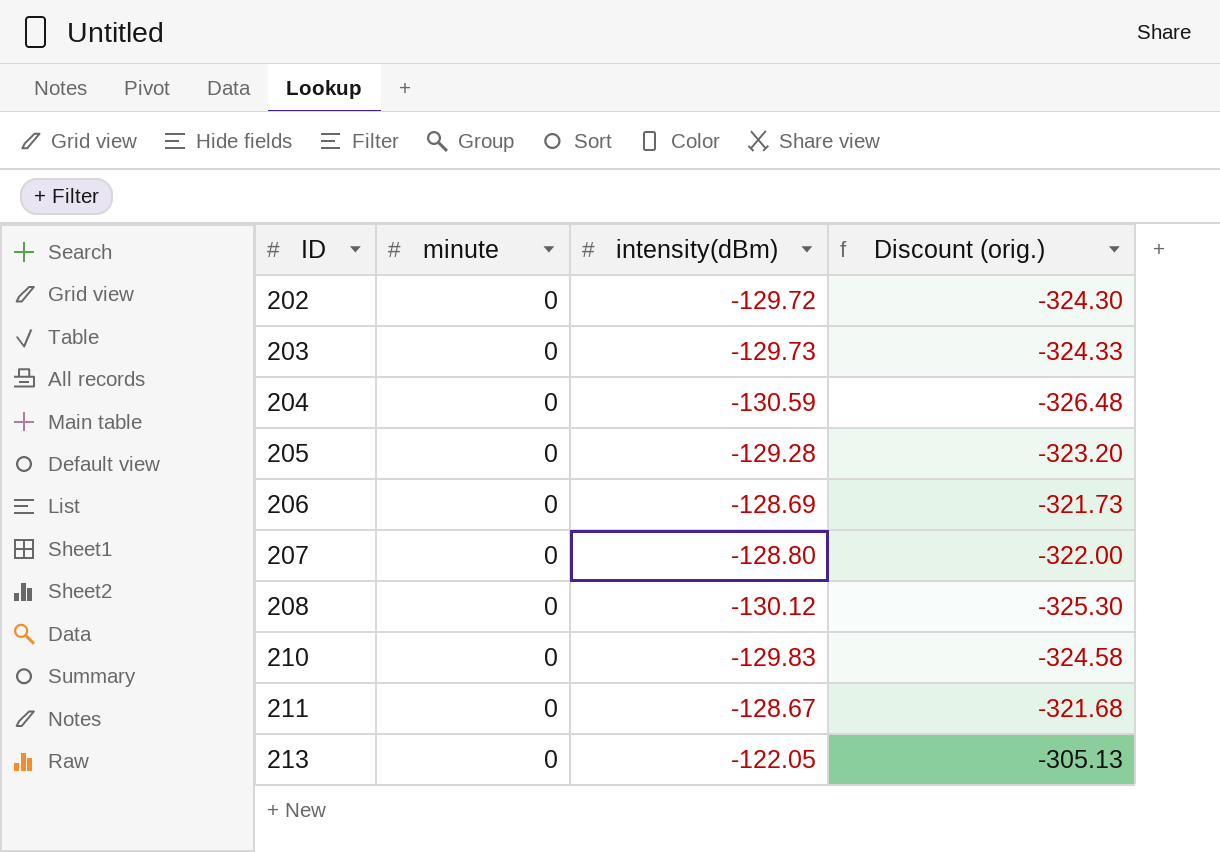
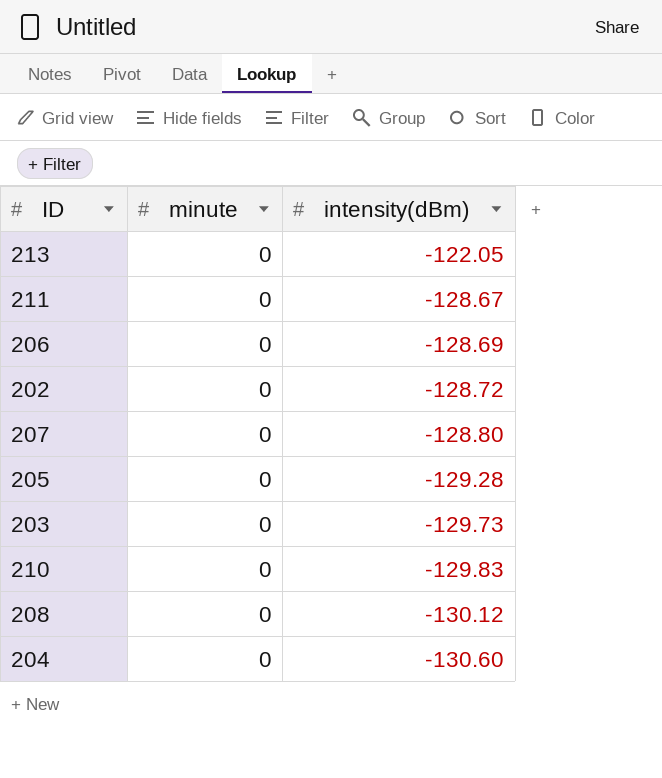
row order: ID ascending -> intensity(dBm) descending
column Discount (orig.) | formula: [intensity(dBm)] * 2.5 -> none
202 | intensity(dBm): -129.72 -> -128.72
204 | intensity(dBm): -130.59 -> -130.60

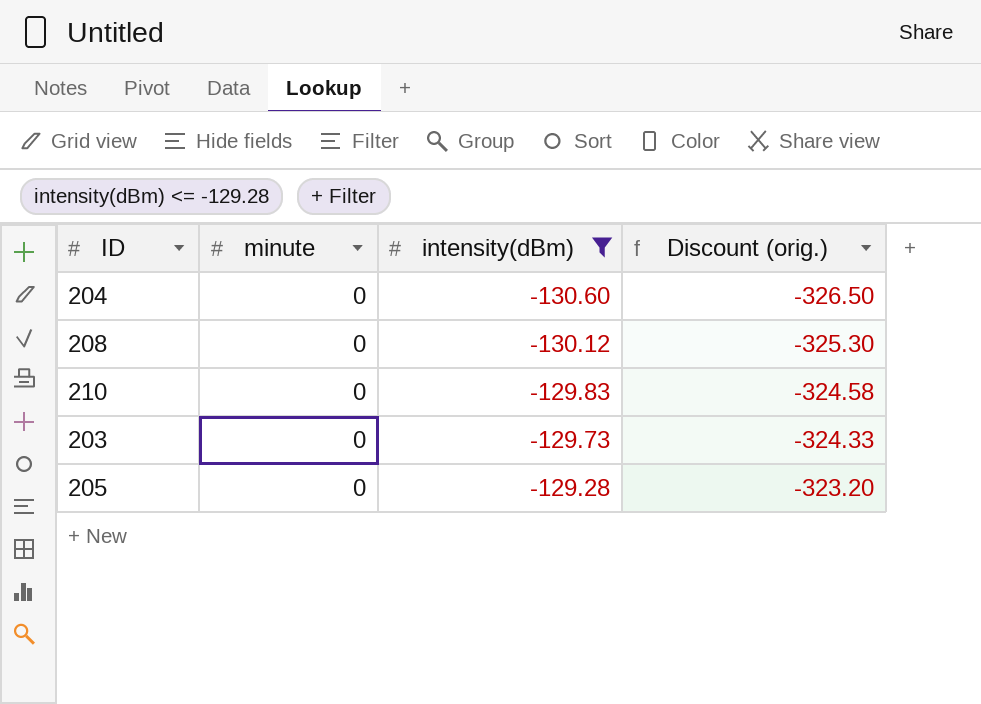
filter: none -> intensity(dBm) <= -129.28
row order: intensity(dBm) descending -> intensity(dBm) ascending
column Discount (orig.) | formula: none -> [intensity(dBm)] * 2.5

